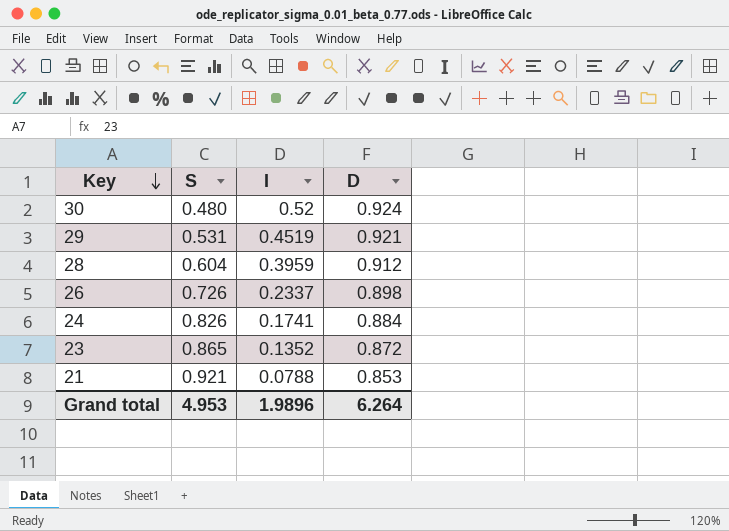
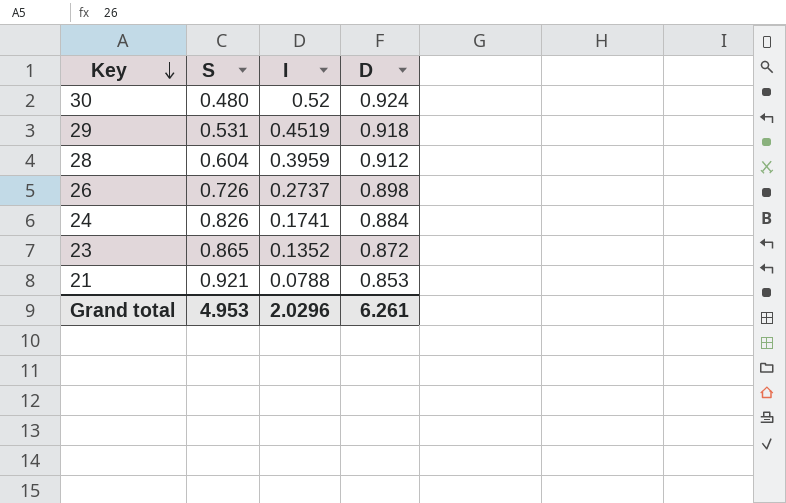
29 | D: 0.921 -> 0.918
26 | I: 0.2337 -> 0.2737
Grand total | I: 1.9896 -> 2.0296
Grand total | D: 6.264 -> 6.261

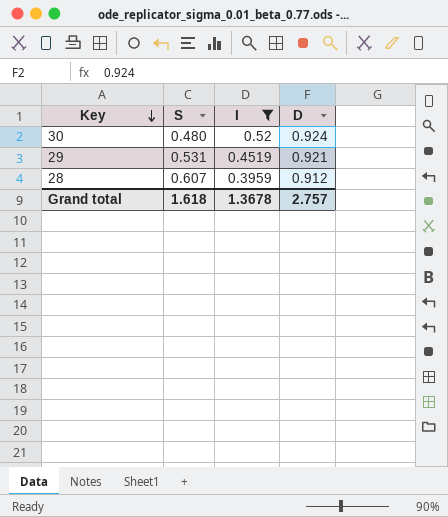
filter: none -> I >= 0.3959
29 | D: 0.918 -> 0.921
28 | S: 0.604 -> 0.607
Grand total | S: 4.953 -> 1.618
Grand total | I: 2.0296 -> 1.3678
Grand total | D: 6.261 -> 2.757

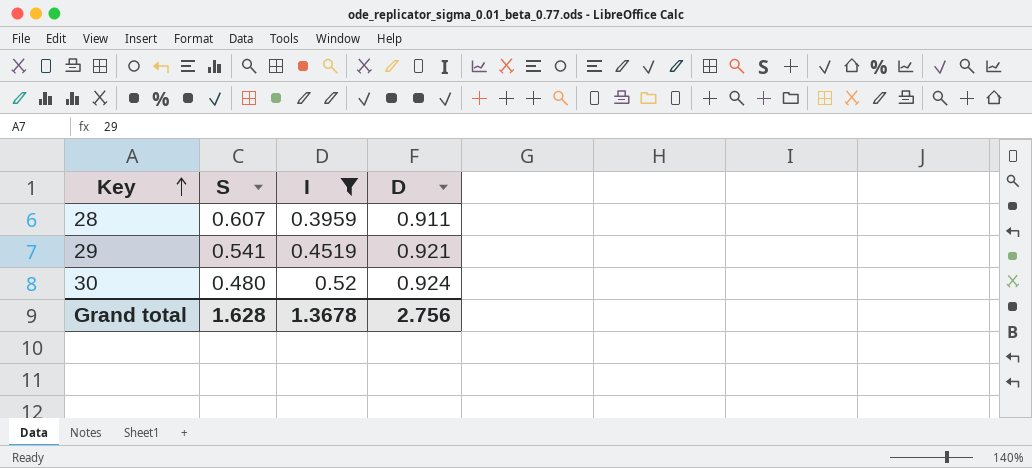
row order: Key descending -> Key ascending
28 | D: 0.912 -> 0.911
29 | S: 0.531 -> 0.541
Grand total | S: 1.618 -> 1.628
Grand total | D: 2.757 -> 2.756

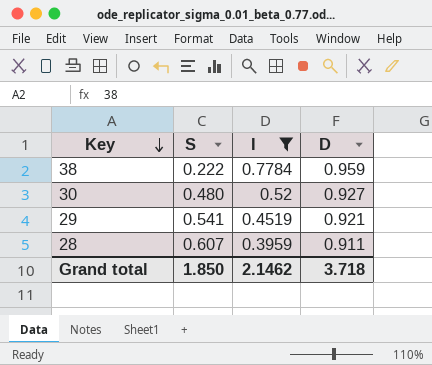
row order: Key ascending -> Key descending
row 38: none -> 0.222 | 0.7784 | 0.959
30 | D: 0.924 -> 0.927
Grand total | S: 1.628 -> 1.850
Grand total | I: 1.3678 -> 2.1462
Grand total | D: 2.756 -> 3.718

